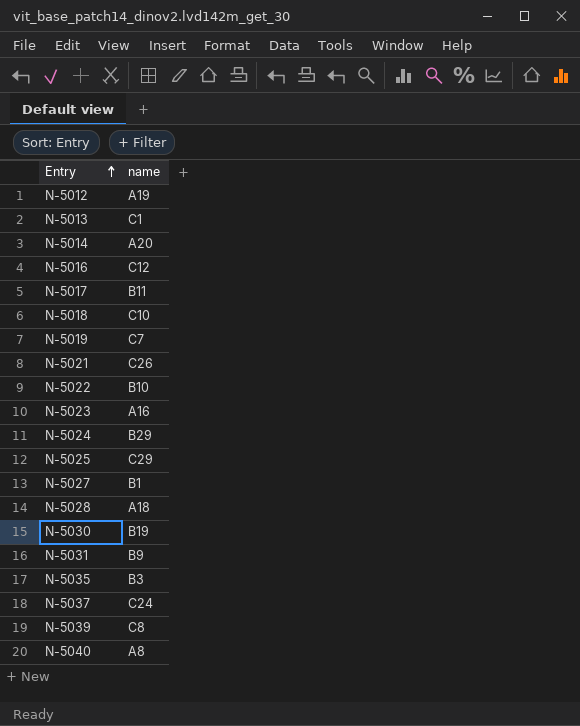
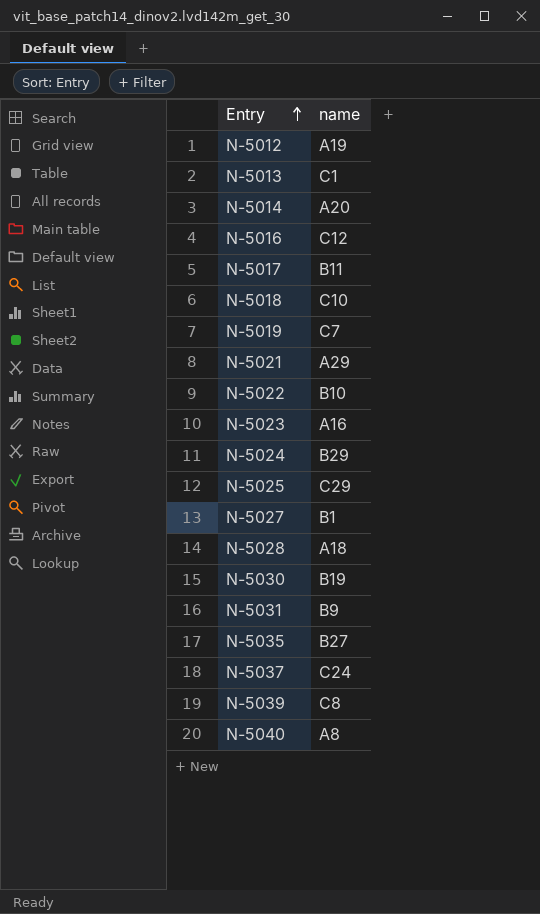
N-5021 | name: C26 -> A29
N-5035 | name: B3 -> B27

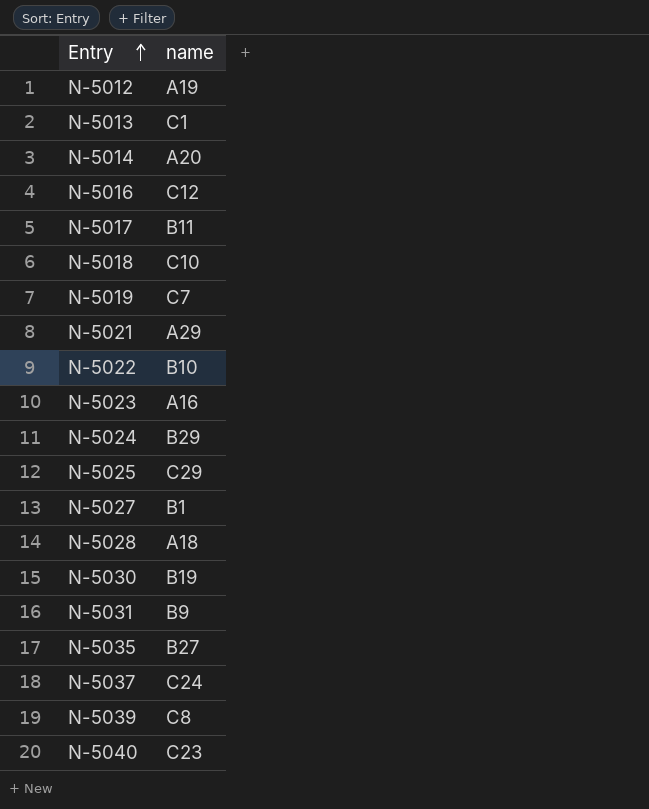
N-5040 | name: A8 -> C23

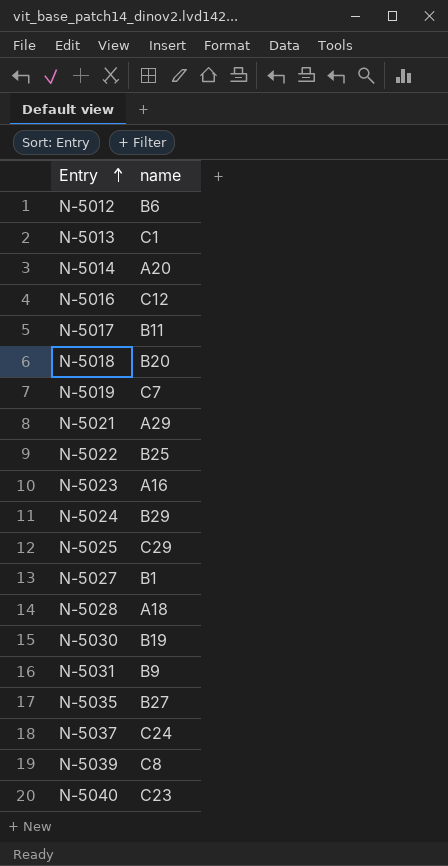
N-5012 | name: A19 -> B6
N-5018 | name: C10 -> B20
N-5022 | name: B10 -> B25

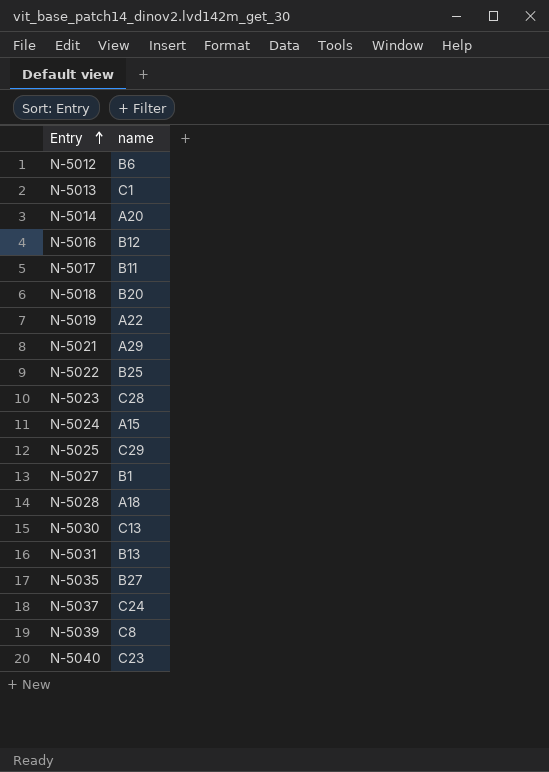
N-5016 | name: C12 -> B12
N-5019 | name: C7 -> A22
N-5023 | name: A16 -> C28
N-5024 | name: B29 -> A15
N-5030 | name: B19 -> C13
N-5031 | name: B9 -> B13

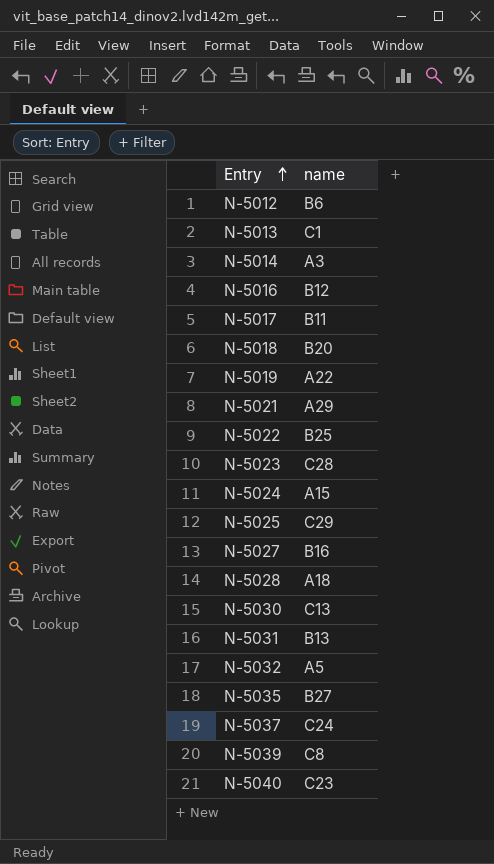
N-5014 | name: A20 -> A3
N-5027 | name: B1 -> B16
row N-5032: none -> A5

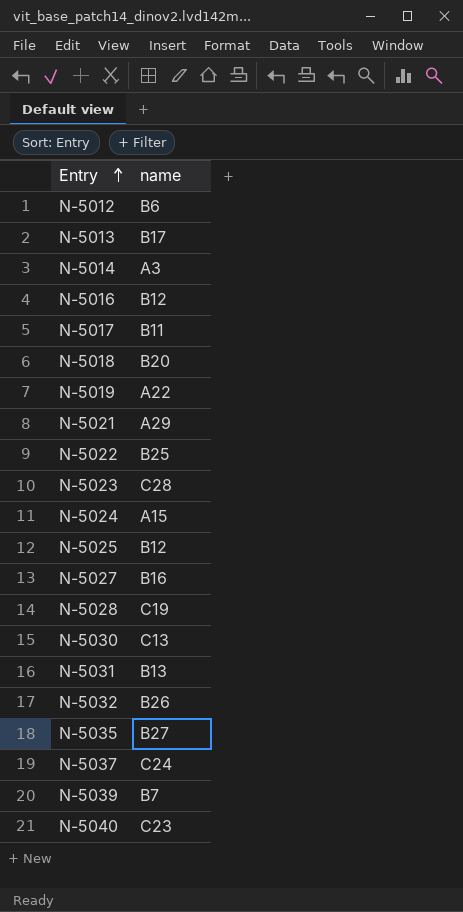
N-5013 | name: C1 -> B17
N-5025 | name: C29 -> B12
N-5028 | name: A18 -> C19
N-5032 | name: A5 -> B26
N-5039 | name: C8 -> B7

